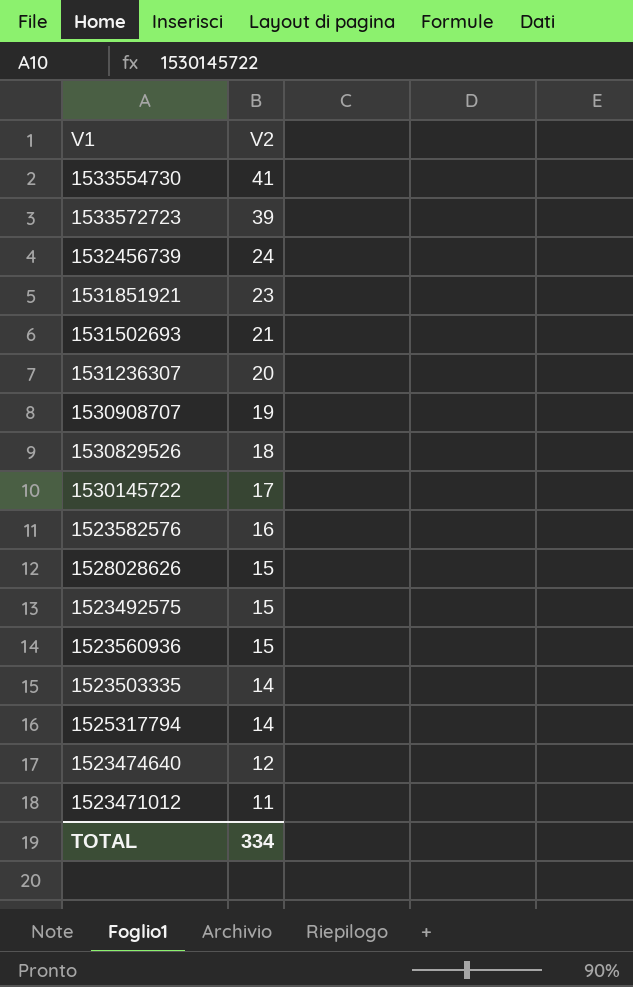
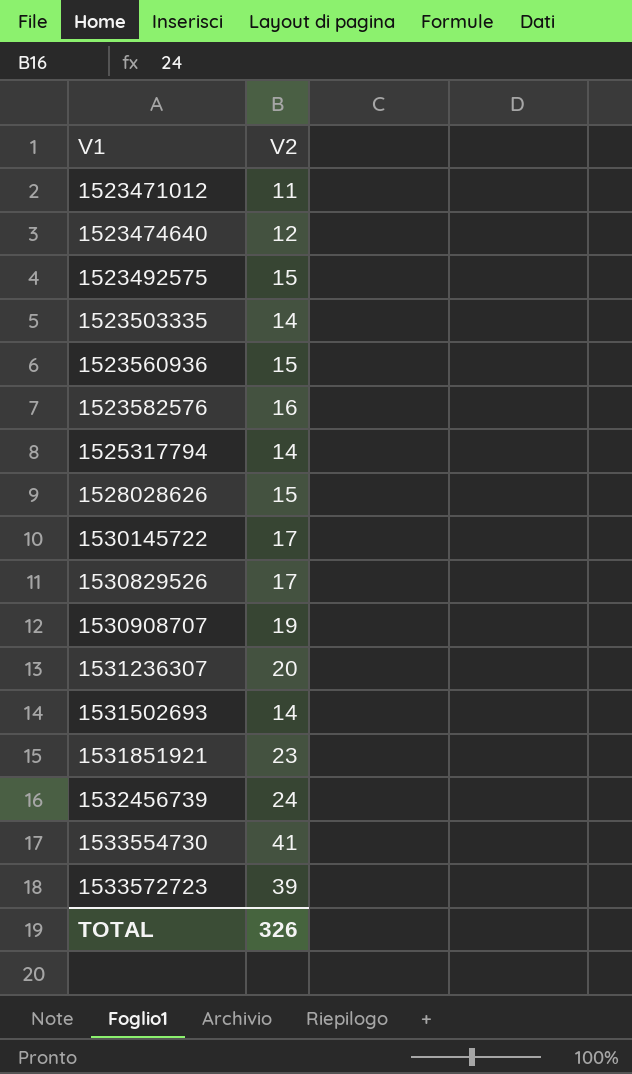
row order: V2 descending -> V1 ascending
1530829526 | V2: 18 -> 17
1531502693 | V2: 21 -> 14
TOTAL | V2: 334 -> 326

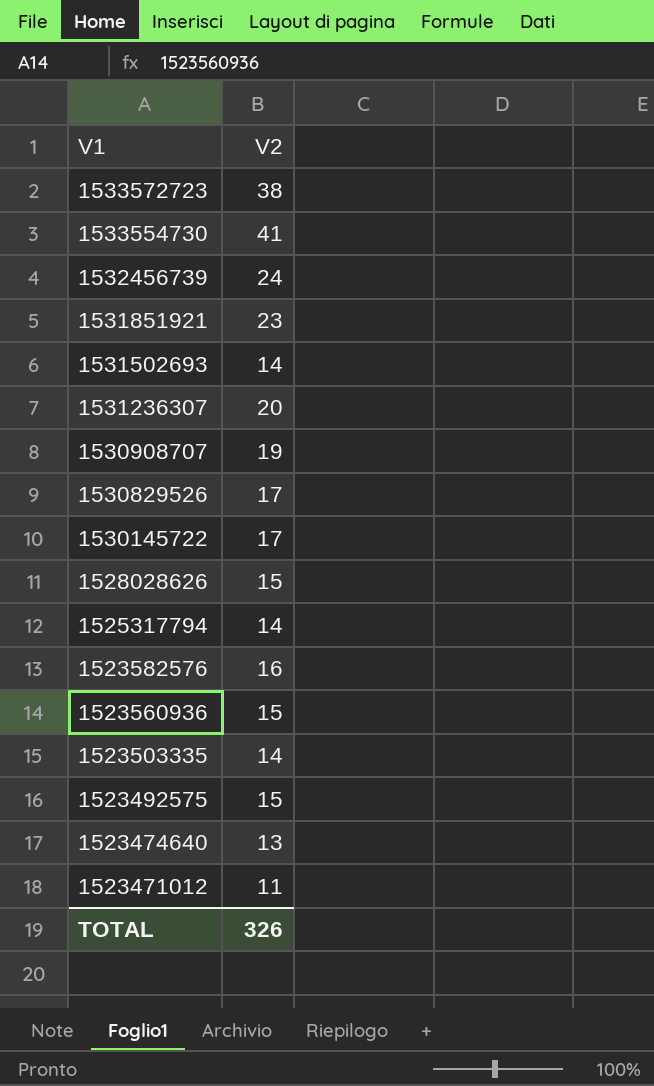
row order: V1 ascending -> V1 descending
1533572723 | V2: 39 -> 38
1523474640 | V2: 12 -> 13

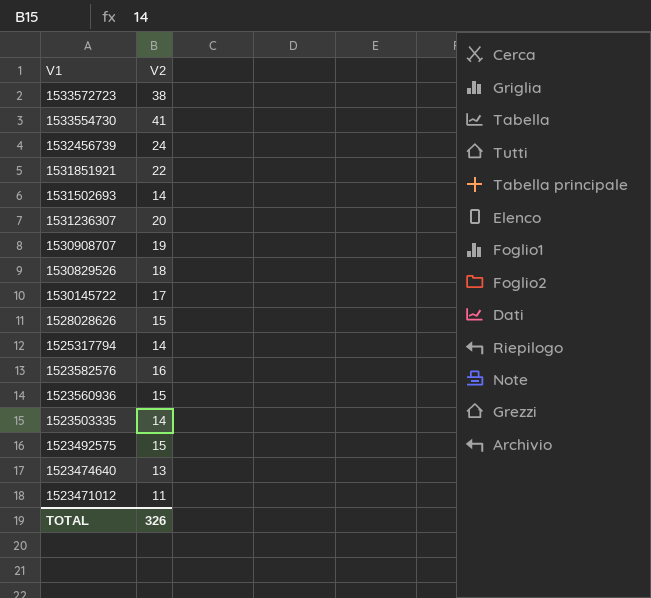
1531851921 | V2: 23 -> 22
1530829526 | V2: 17 -> 18

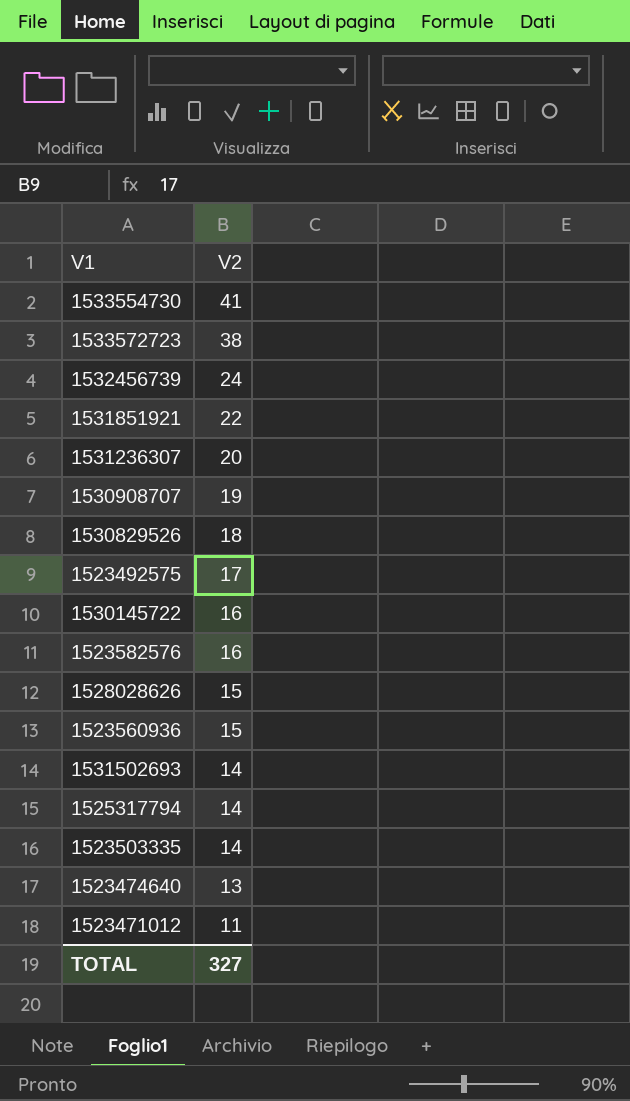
row order: V1 descending -> V2 descending
1523492575 | V2: 15 -> 17
1530145722 | V2: 17 -> 16
TOTAL | V2: 326 -> 327

